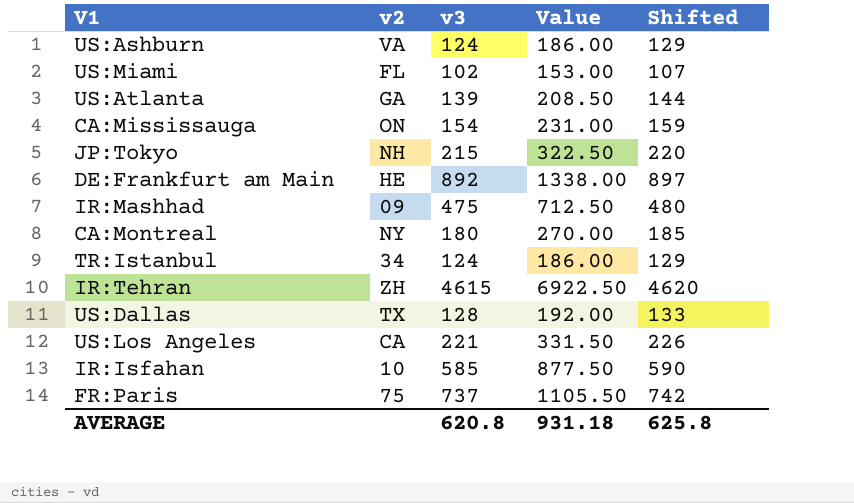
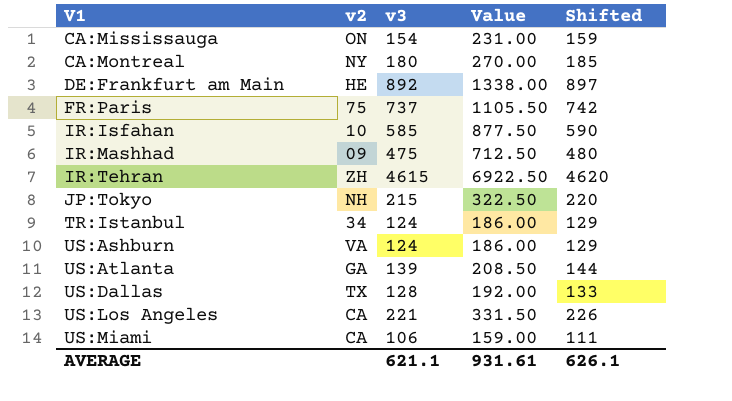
row order: none -> V1 ascending
US:Miami | v2: FL -> CA
US:Miami | v3: 102 -> 106
US:Miami | Value: 153.00 -> 159.00
US:Miami | Shifted: 107 -> 111
AVERAGE | v3: 620.8 -> 621.1
AVERAGE | Value: 931.18 -> 931.61
AVERAGE | Shifted: 625.8 -> 626.1

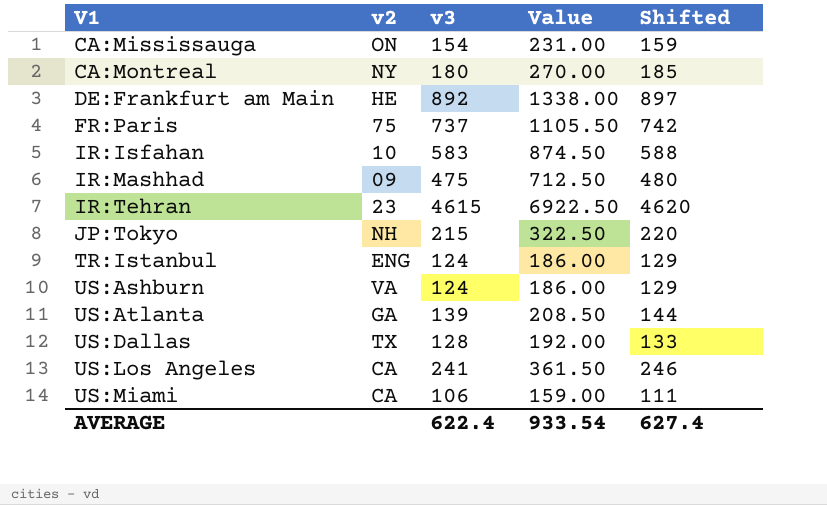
IR:Isfahan | v3: 585 -> 583
IR:Isfahan | Value: 877.50 -> 874.50
IR:Isfahan | Shifted: 590 -> 588
IR:Tehran | v2: ZH -> 23
TR:Istanbul | v2: 34 -> ENG
US:Los Angeles | v3: 221 -> 241
US:Los Angeles | Value: 331.50 -> 361.50
US:Los Angeles | Shifted: 226 -> 246
AVERAGE | v3: 621.1 -> 622.4
AVERAGE | Value: 931.61 -> 933.54
AVERAGE | Shifted: 626.1 -> 627.4

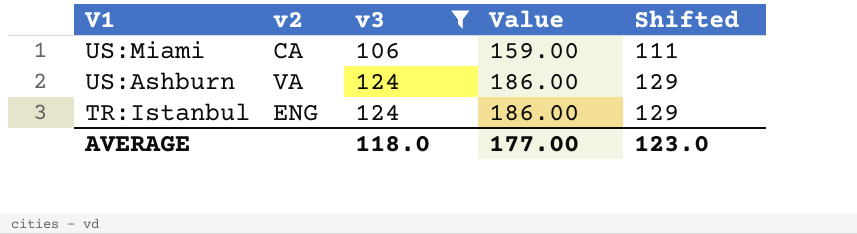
filter: none -> v3 <= 124
row order: V1 ascending -> V1 descending
AVERAGE | v3: 622.4 -> 118.0
AVERAGE | Value: 933.54 -> 177.00
AVERAGE | Shifted: 627.4 -> 123.0

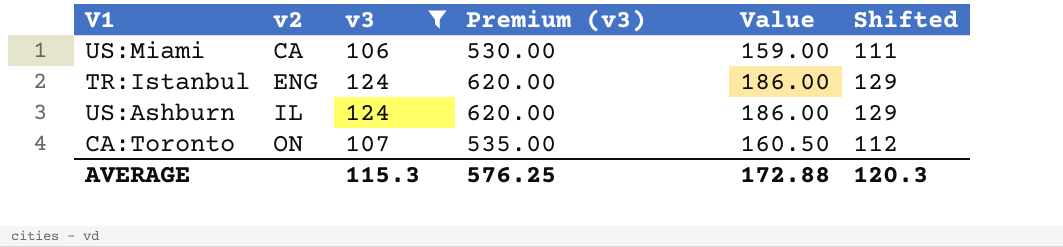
row order: V1 descending -> v2 ascending
column Premium (v3) | formula: none -> [v3] * 5
US:Ashburn | v2: VA -> IL
row CA:Toronto: none -> ON | 107 | 535.00 | 160.50 | 112
AVERAGE | v3: 118.0 -> 115.3
AVERAGE | Value: 177.00 -> 172.88
AVERAGE | Shifted: 123.0 -> 120.3

